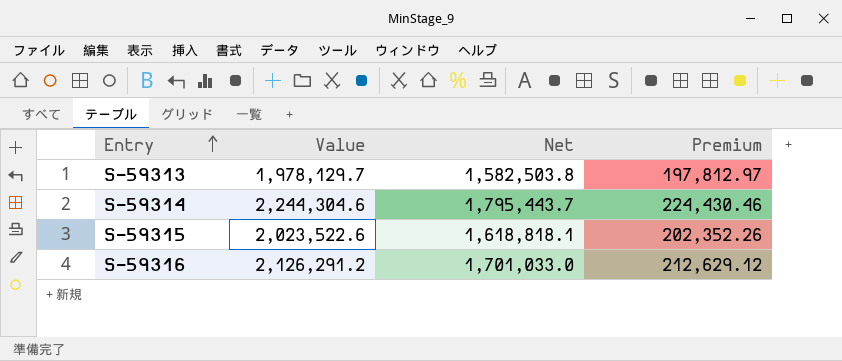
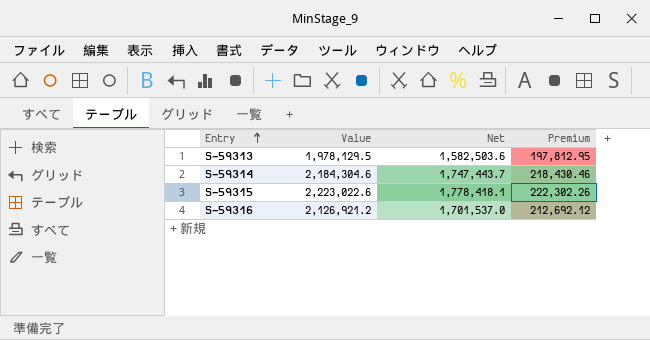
S-59313 | Value: 1,978,129.7 -> 1,978,129.5
S-59313 | Net: 1,582,503.8 -> 1,582,503.6
S-59313 | Premium: 197,812.97 -> 197,812.95
S-59314 | Value: 2,244,304.6 -> 2,184,304.6
S-59314 | Net: 1,795,443.7 -> 1,747,443.7
S-59314 | Premium: 224,430.46 -> 218,430.46
S-59315 | Value: 2,023,522.6 -> 2,223,022.6
S-59315 | Net: 1,618,818.1 -> 1,778,418.1
S-59315 | Premium: 202,352.26 -> 222,302.26
S-59316 | Value: 2,126,291.2 -> 2,126,921.2
S-59316 | Net: 1,701,033.0 -> 1,701,537.0
S-59316 | Premium: 212,629.12 -> 212,692.12

